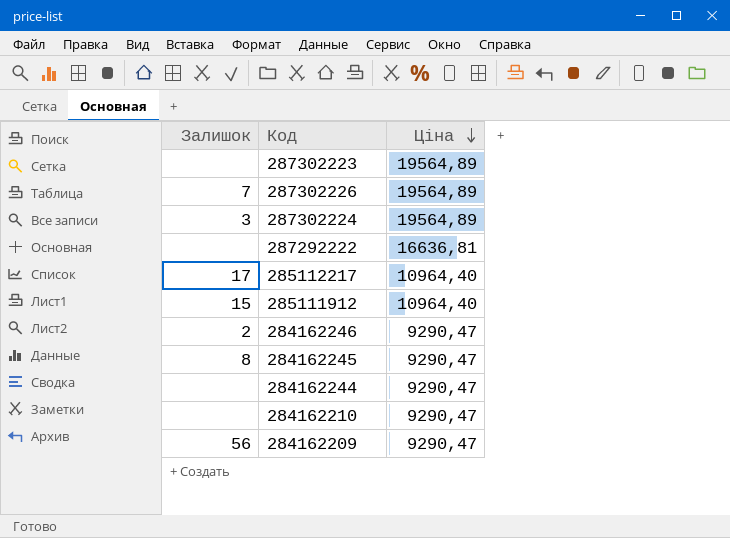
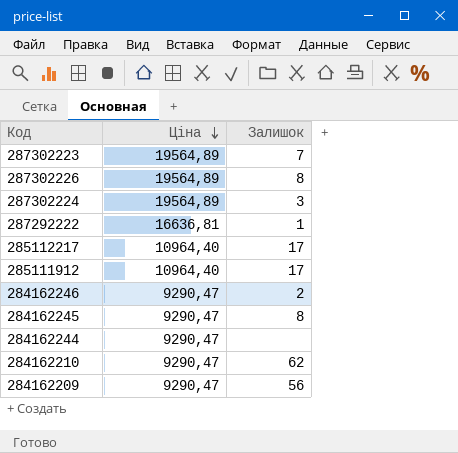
column Залишок | position: 1 -> 3
287302223 | Залишок: none -> 7
287302226 | Залишок: 7 -> 8
287292222 | Залишок: none -> 1
285111912 | Залишок: 15 -> 17
284162210 | Залишок: none -> 62

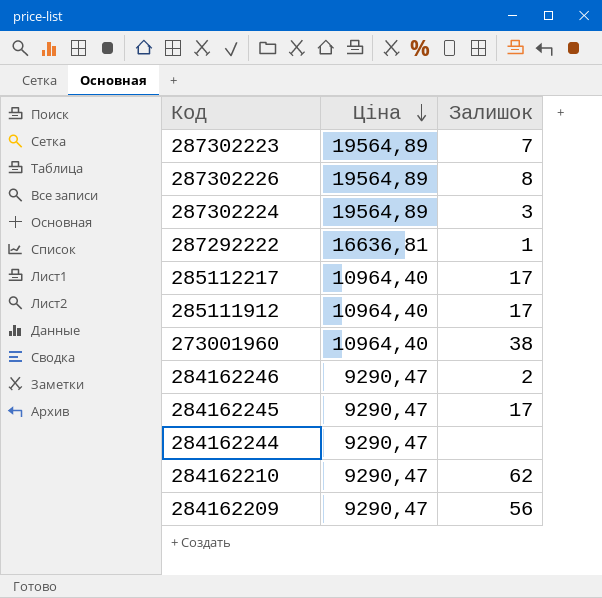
row 273001960: none -> 10964,40 | 38
284162245 | Залишок: 8 -> 17

